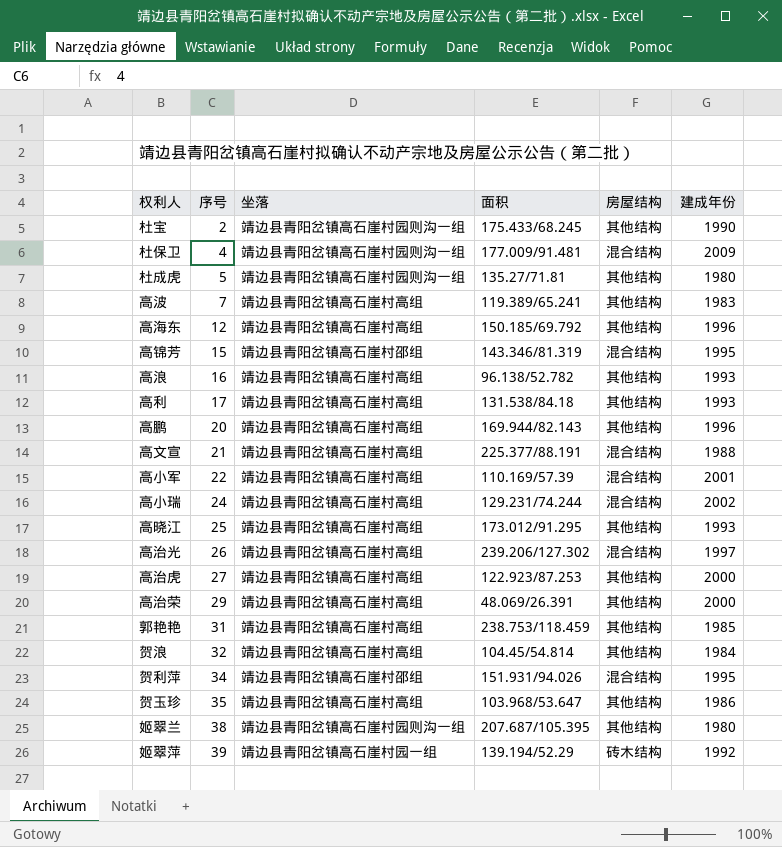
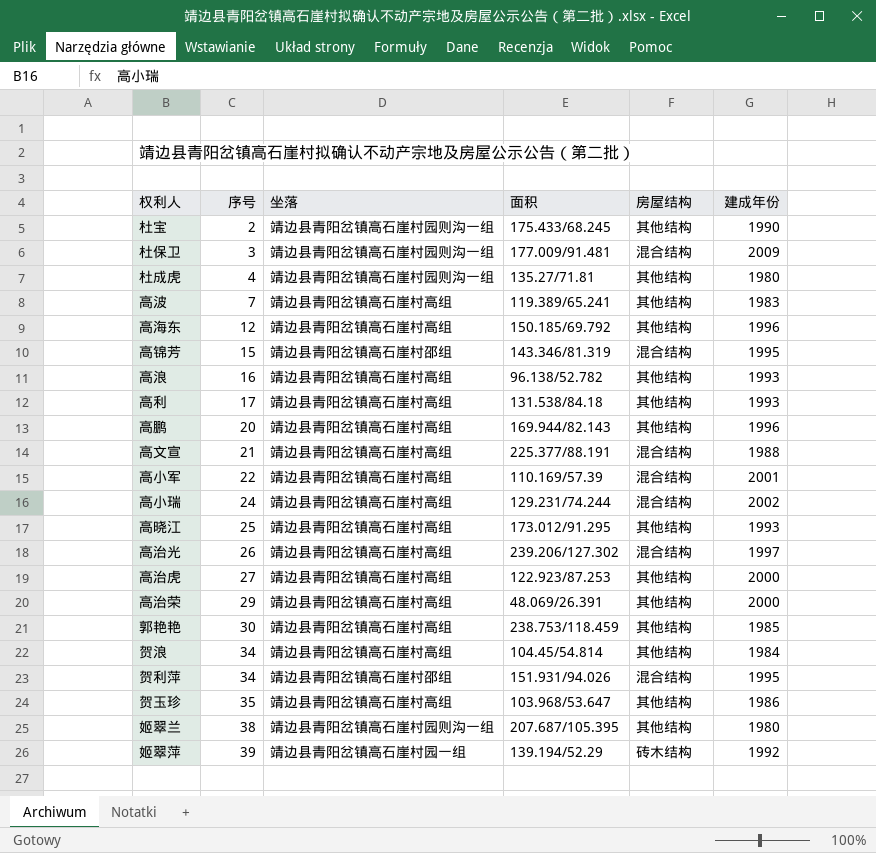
杜保卫 | 序号: 4 -> 3
杜成虎 | 序号: 5 -> 4
郭艳艳 | 序号: 31 -> 30
贺浪 | 序号: 32 -> 34

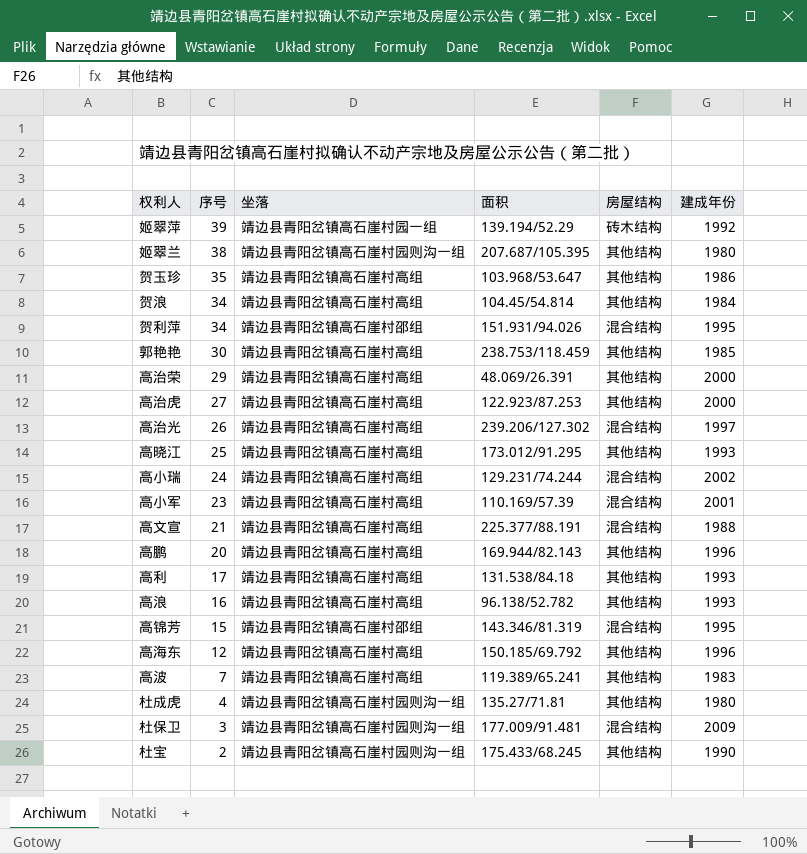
row order: 序号 ascending -> 序号 descending
高小军 | 序号: 22 -> 23

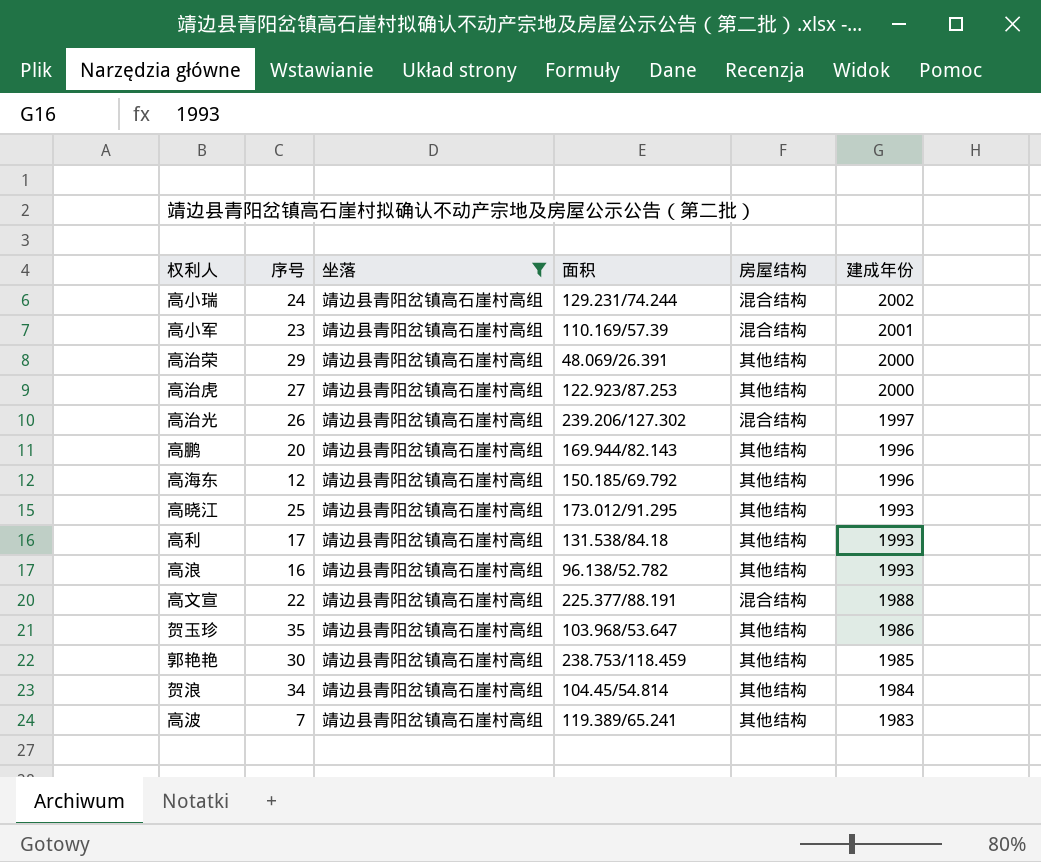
filter: none -> 坐落 = 靖边县青阳岔镇高石崖村高组
row order: 序号 descending -> 建成年份 descending
高文宣 | 序号: 21 -> 22

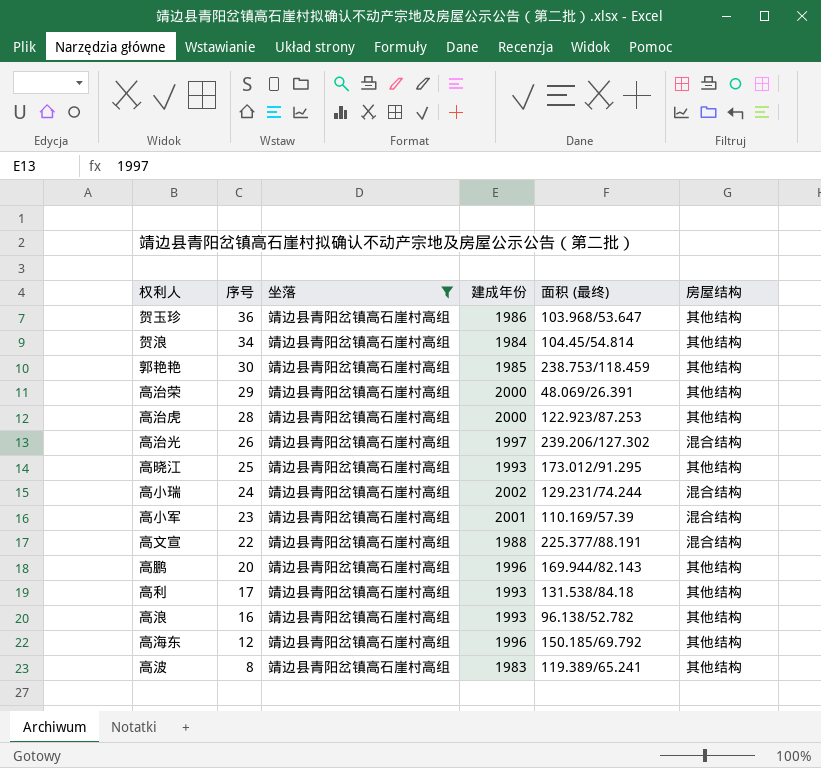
row order: 建成年份 descending -> 序号 descending
column 建成年份 | position: 6 -> 4
column name: 面积 -> 面积 (最终)
贺玉珍 | 序号: 35 -> 36
高治虎 | 序号: 27 -> 28
高波 | 序号: 7 -> 8

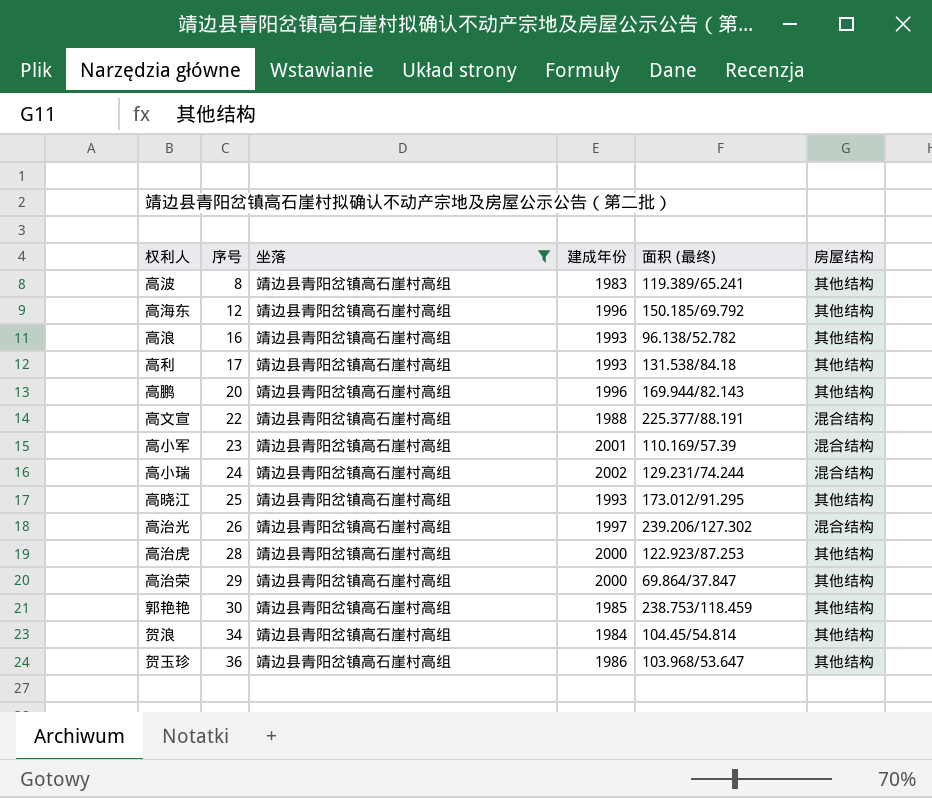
row order: 序号 descending -> 序号 ascending
高治荣 | 面积 (最终): 48.069/26.391 -> 69.864/37.847

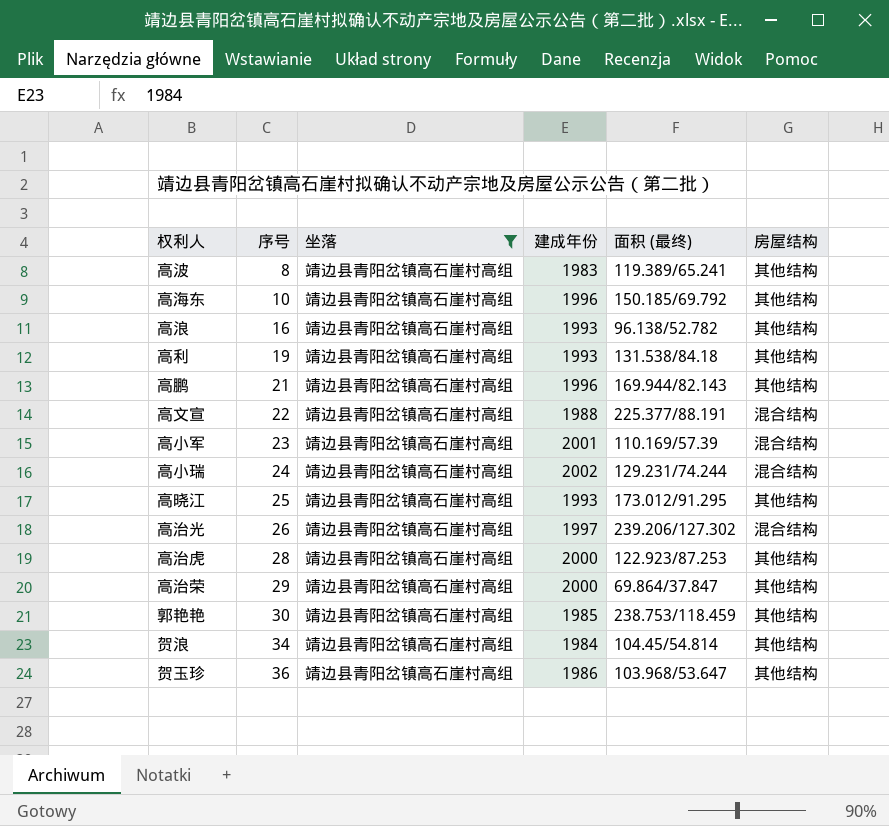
高海东 | 序号: 12 -> 10
高利 | 序号: 17 -> 19
高鹏 | 序号: 20 -> 21

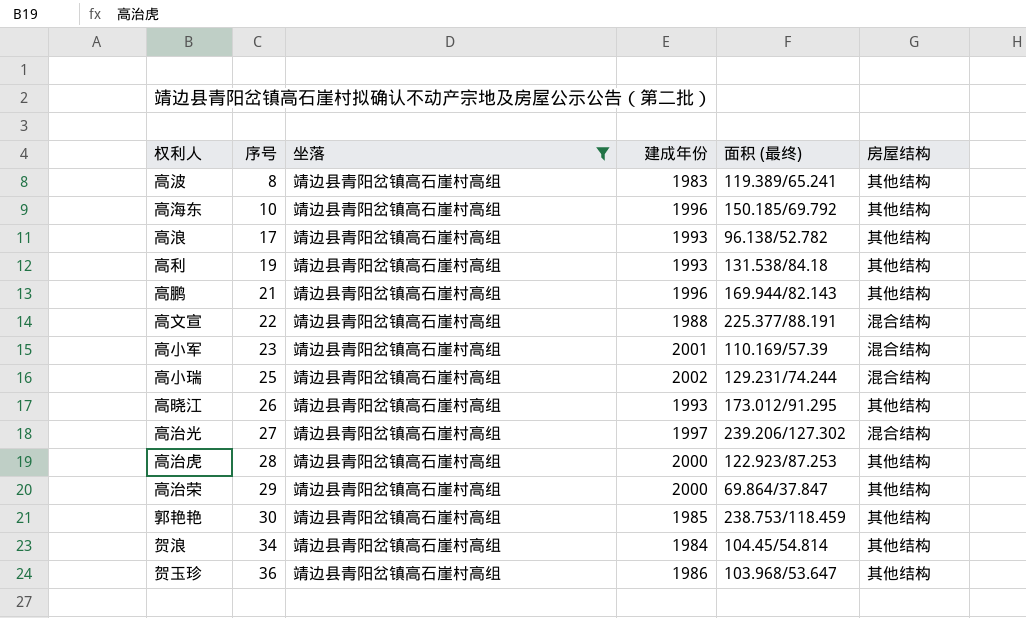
高浪 | 序号: 16 -> 17
高小瑞 | 序号: 24 -> 25
高晓江 | 序号: 25 -> 26
高治光 | 序号: 26 -> 27

